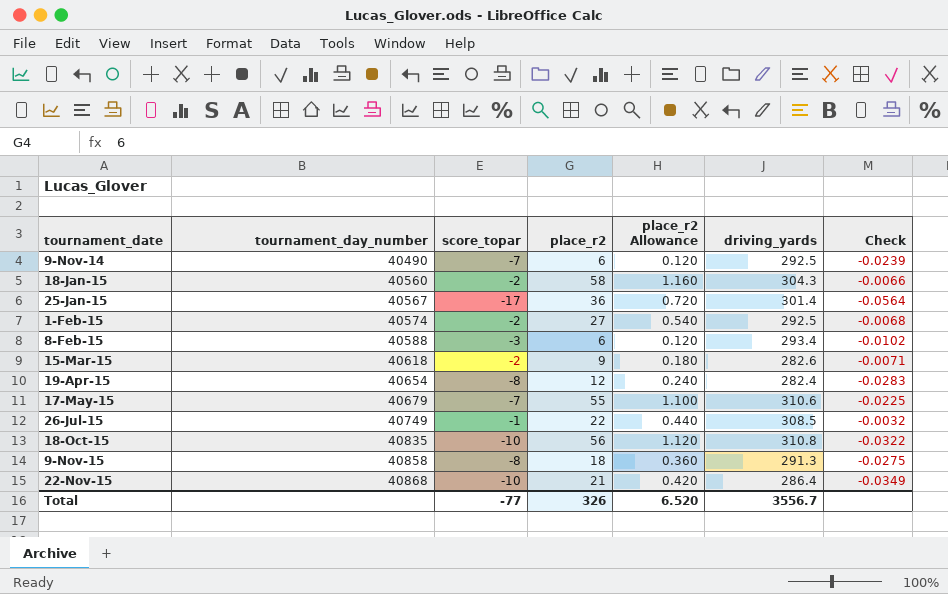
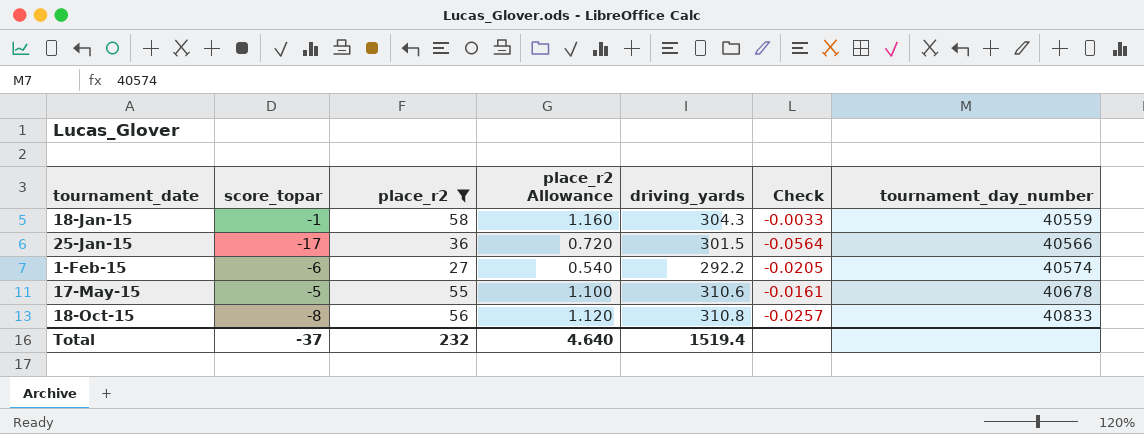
filter: none -> place_r2 >= 27
column tournament_day_number | position: 2 -> 7
18-Jan-15 | score_topar: -2 -> -1
18-Jan-15 | Check: -0.0066 -> -0.0033
18-Jan-15 | tournament_day_number: 40560 -> 40559
25-Jan-15 | driving_yards: 301.4 -> 301.5
25-Jan-15 | tournament_day_number: 40567 -> 40566
1-Feb-15 | score_topar: -2 -> -6
1-Feb-15 | driving_yards: 292.5 -> 292.2
1-Feb-15 | Check: -0.0068 -> -0.0205
17-May-15 | score_topar: -7 -> -5
17-May-15 | Check: -0.0225 -> -0.0161
17-May-15 | tournament_day_number: 40679 -> 40678
18-Oct-15 | score_topar: -10 -> -8
18-Oct-15 | Check: -0.0322 -> -0.0257
18-Oct-15 | tournament_day_number: 40835 -> 40833
Total | score_topar: -77 -> -37
Total | place_r2: 326 -> 232
Total | place_r2 Allowance: 6.520 -> 4.640
Total | driving_yards: 3556.7 -> 1519.4

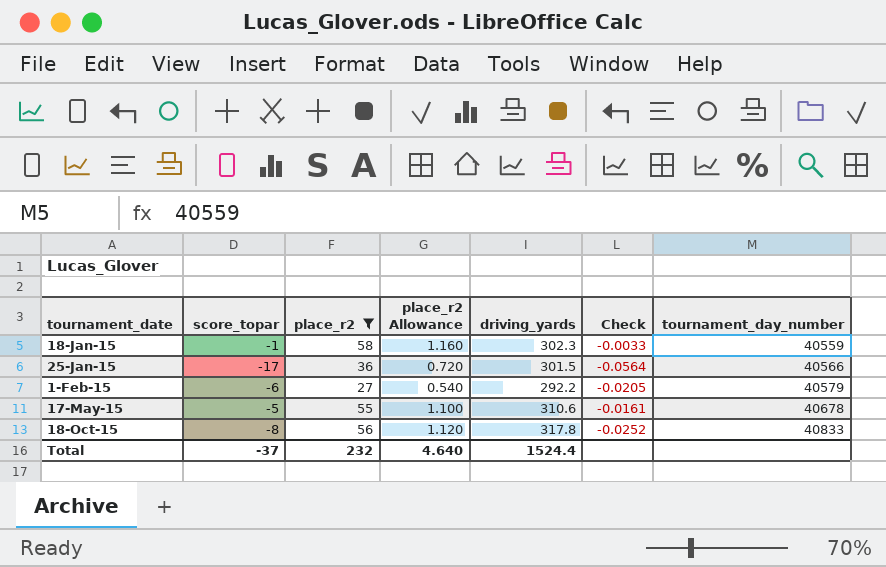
18-Jan-15 | driving_yards: 304.3 -> 302.3
1-Feb-15 | tournament_day_number: 40574 -> 40579
18-Oct-15 | driving_yards: 310.8 -> 317.8
18-Oct-15 | Check: -0.0257 -> -0.0252
Total | driving_yards: 1519.4 -> 1524.4

